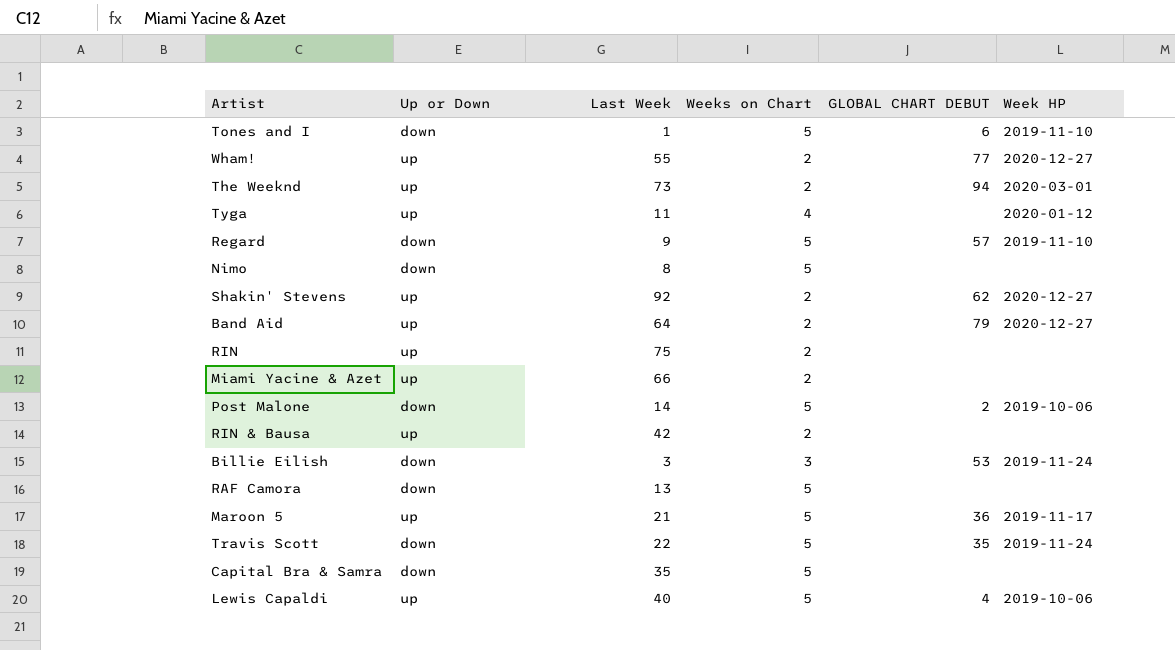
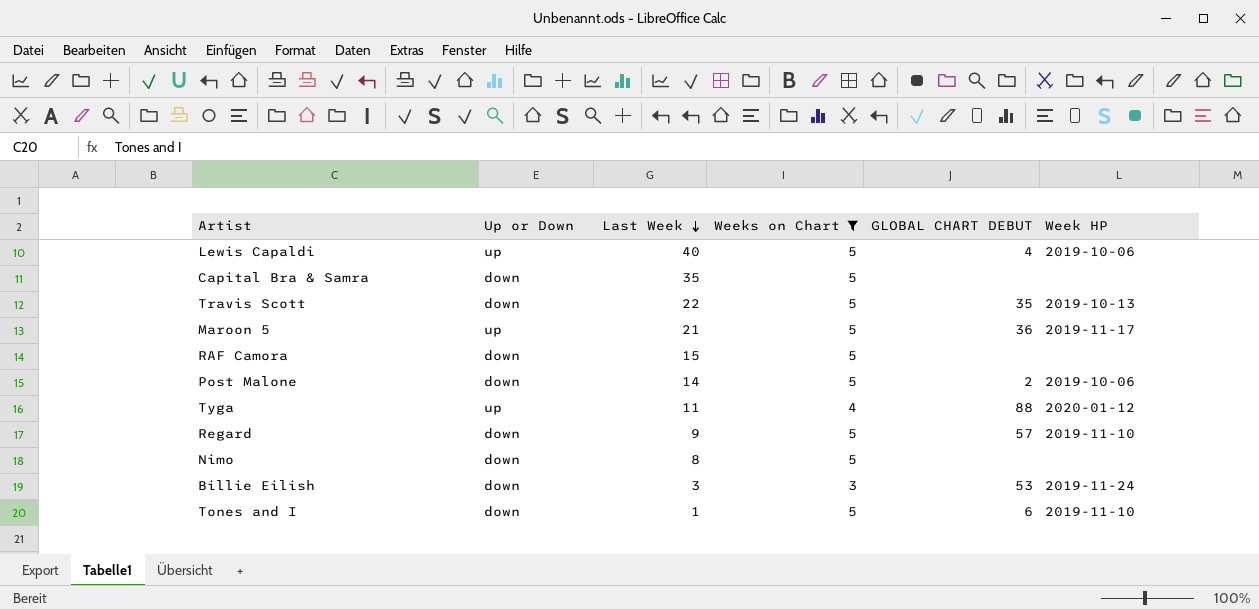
filter: none -> Weeks on Chart != 2
row order: none -> Last Week descending
Travis Scott | Week HP: 2019-11-24 -> 2019-10-13
RAF Camora | Last Week: 13 -> 15
Tyga | GLOBAL CHART DEBUT: none -> 88

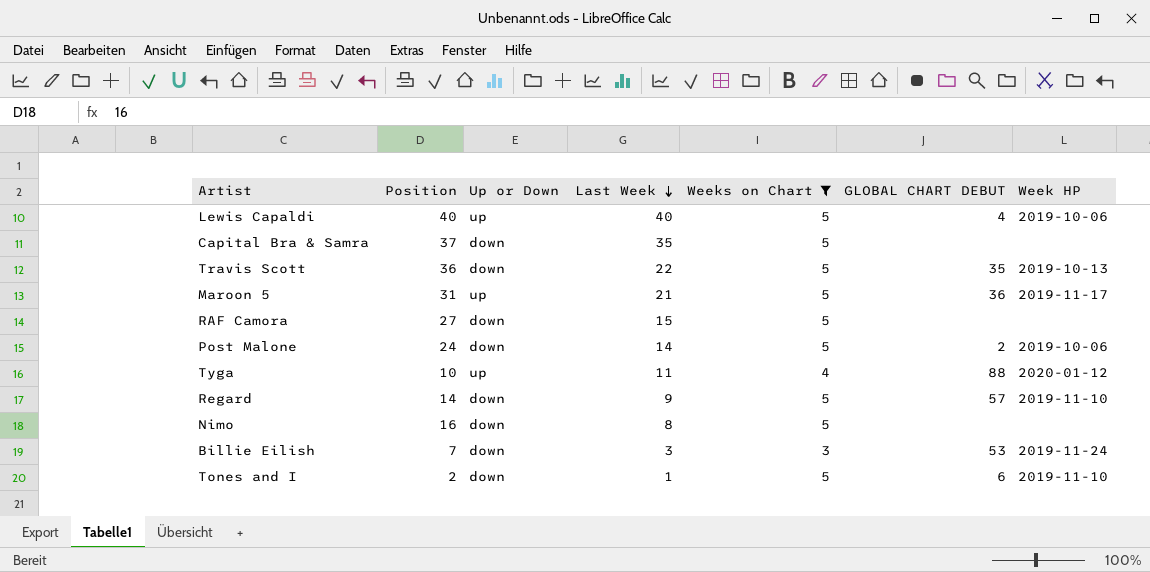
column Position | position: none -> 2

